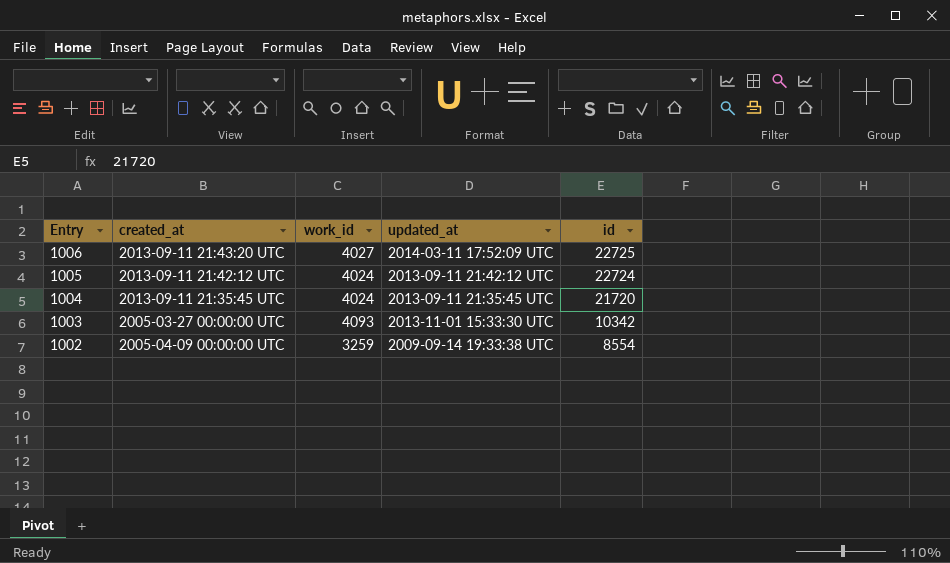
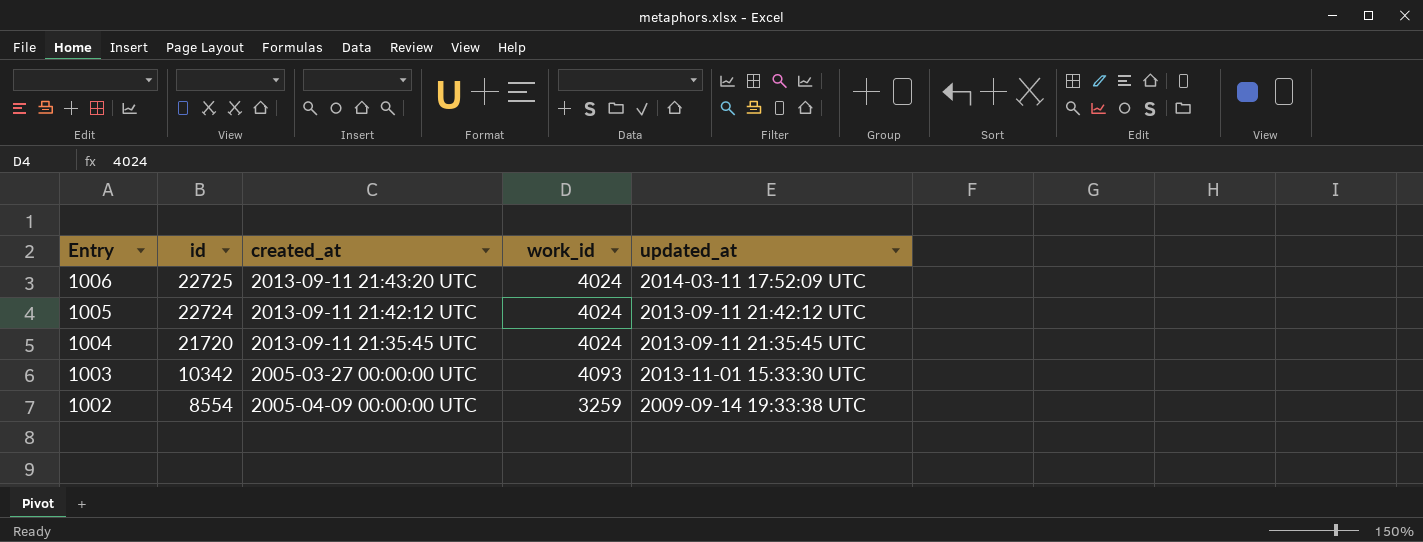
column id | position: 5 -> 2
1006 | work_id: 4027 -> 4024

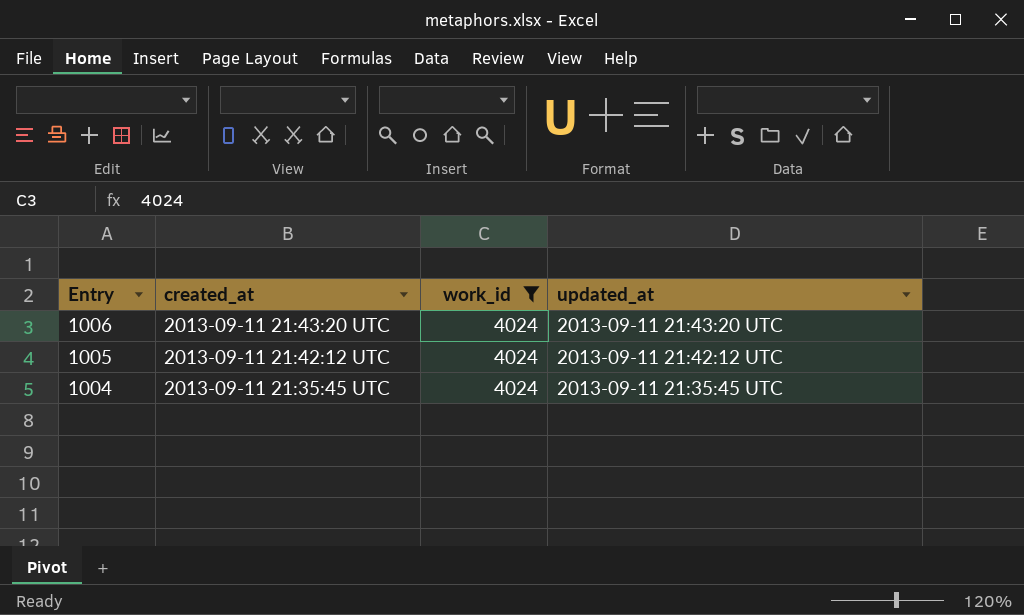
filter: none -> work_id = 4024
column id | position: 2 -> none
1006 | updated_at: 2014-03-11 17:52:09 UTC -> 2013-09-11 21:43:20 UTC

